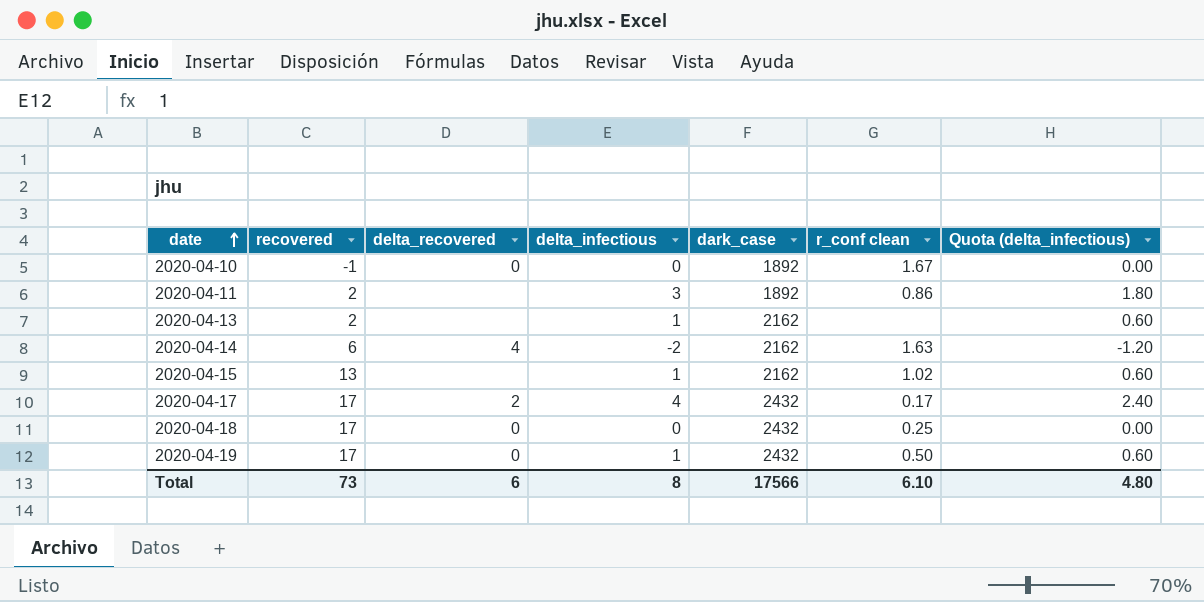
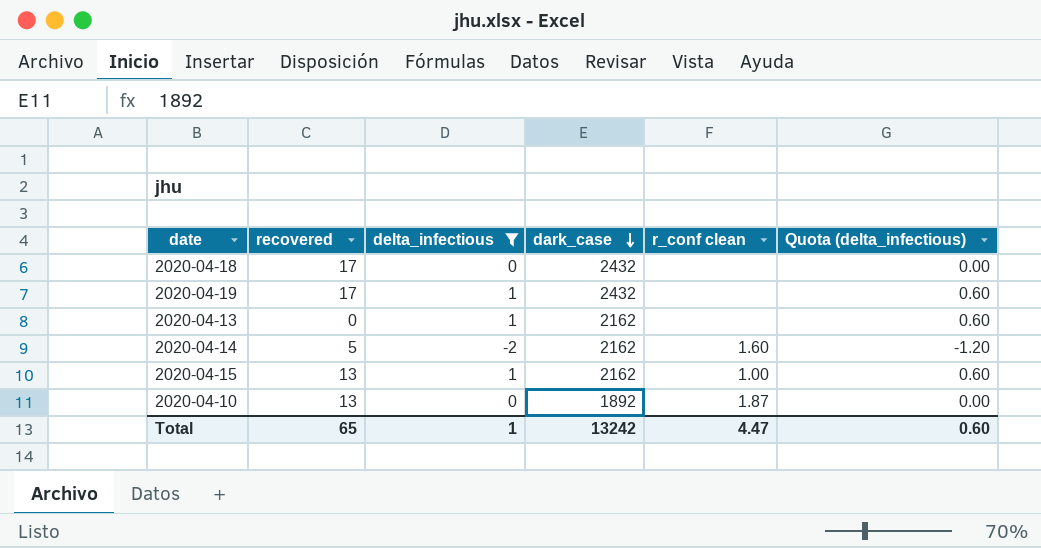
filter: none -> delta_infectious <= 1
row order: date ascending -> dark_case descending
column delta_recovered | position: 3 -> none
2020-04-18 | r_conf clean: 0.25 -> none
2020-04-19 | r_conf clean: 0.50 -> none
2020-04-13 | recovered: 2 -> 0
2020-04-14 | recovered: 6 -> 5
2020-04-14 | r_conf clean: 1.63 -> 1.60
2020-04-15 | r_conf clean: 1.02 -> 1.00
2020-04-10 | recovered: -1 -> 13
2020-04-10 | r_conf clean: 1.67 -> 1.87
Total | recovered: 73 -> 65
Total | delta_infectious: 8 -> 1
Total | dark_case: 17566 -> 13242
Total | r_conf clean: 6.10 -> 4.47
Total | Quota (delta_infectious): 4.80 -> 0.60

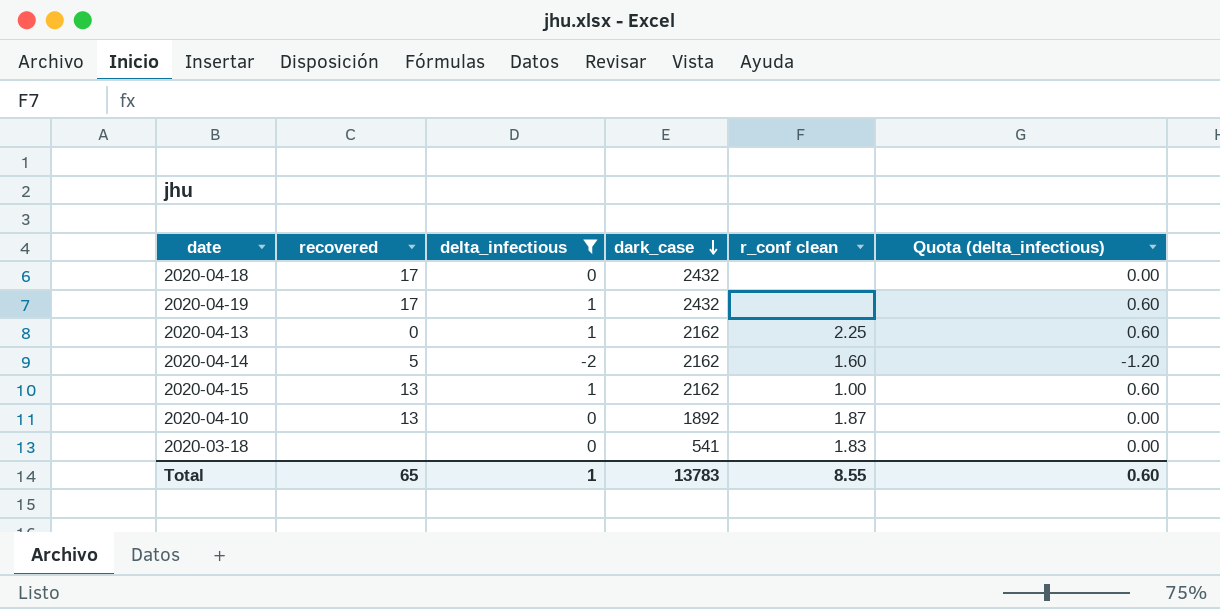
2020-04-13 | r_conf clean: none -> 2.25
row 2020-03-18: none -> none | 0 | 541 | 1.83 | 0.00
Total | dark_case: 13242 -> 13783
Total | r_conf clean: 4.47 -> 8.55

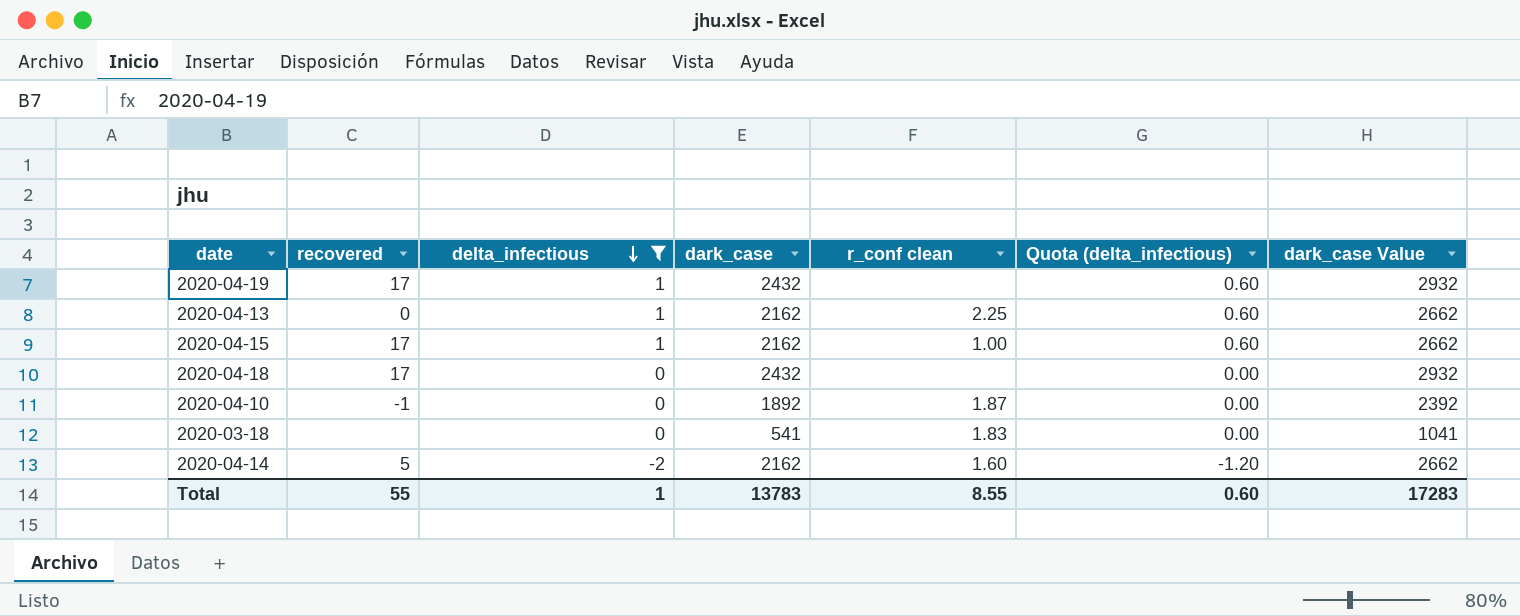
row order: dark_case descending -> delta_infectious descending
column dark_case Value | formula: none -> [dark_case] + 500
2020-04-15 | recovered: 13 -> 17
2020-04-10 | recovered: 13 -> -1
Total | recovered: 65 -> 55

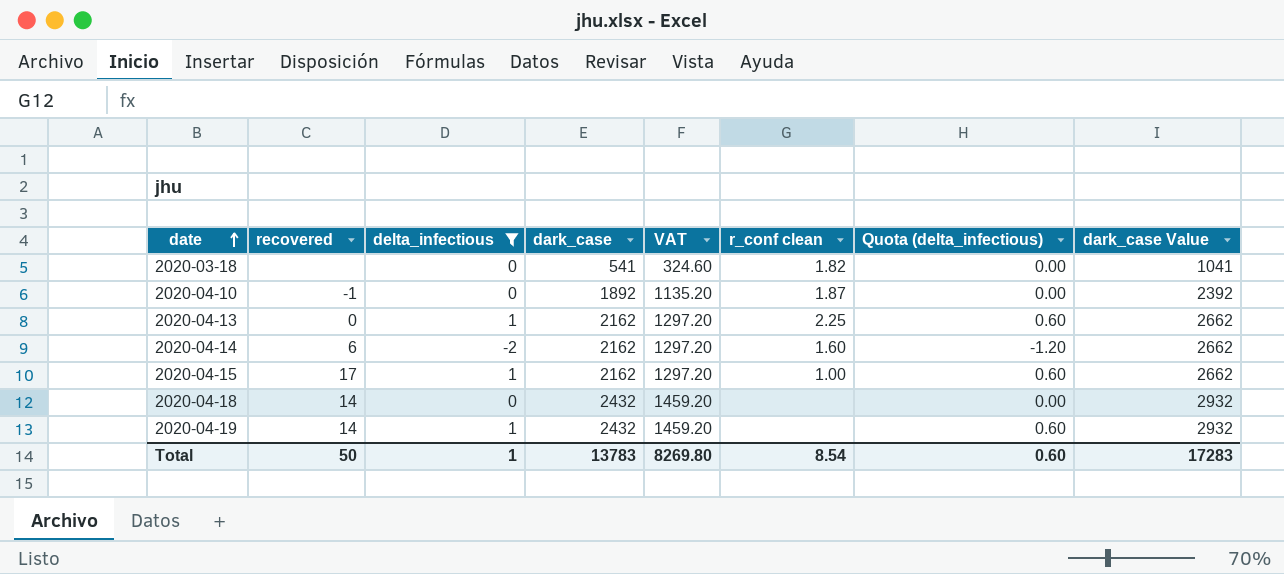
row order: delta_infectious descending -> date ascending
column VAT | formula: none -> [dark_case] * 0.6
2020-03-18 | r_conf clean: 1.83 -> 1.82
2020-04-14 | recovered: 5 -> 6
2020-04-18 | recovered: 17 -> 14
2020-04-19 | recovered: 17 -> 14
Total | recovered: 55 -> 50
Total | r_conf clean: 8.55 -> 8.54

